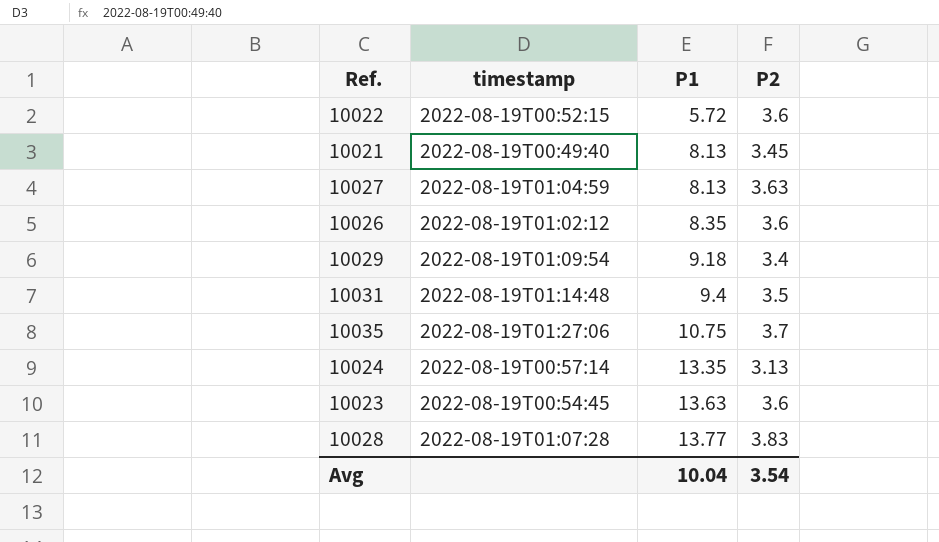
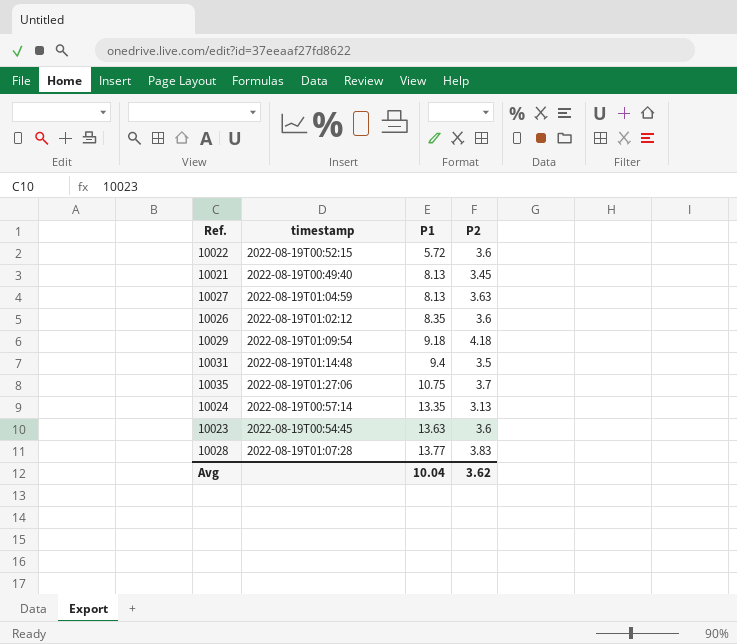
10029 | P2: 3.4 -> 4.18
Avg | P2: 3.54 -> 3.62

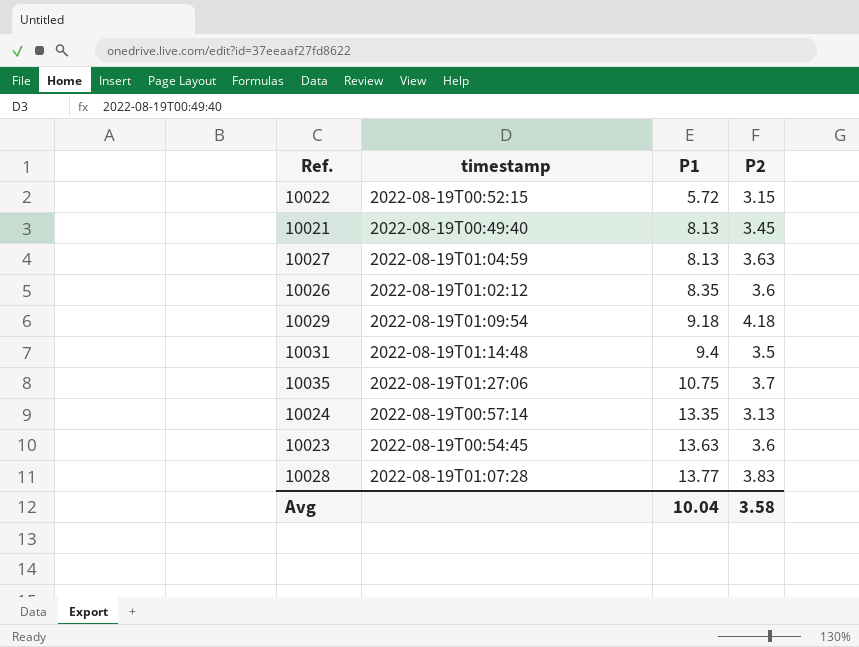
10022 | P2: 3.6 -> 3.15
Avg | P2: 3.62 -> 3.58

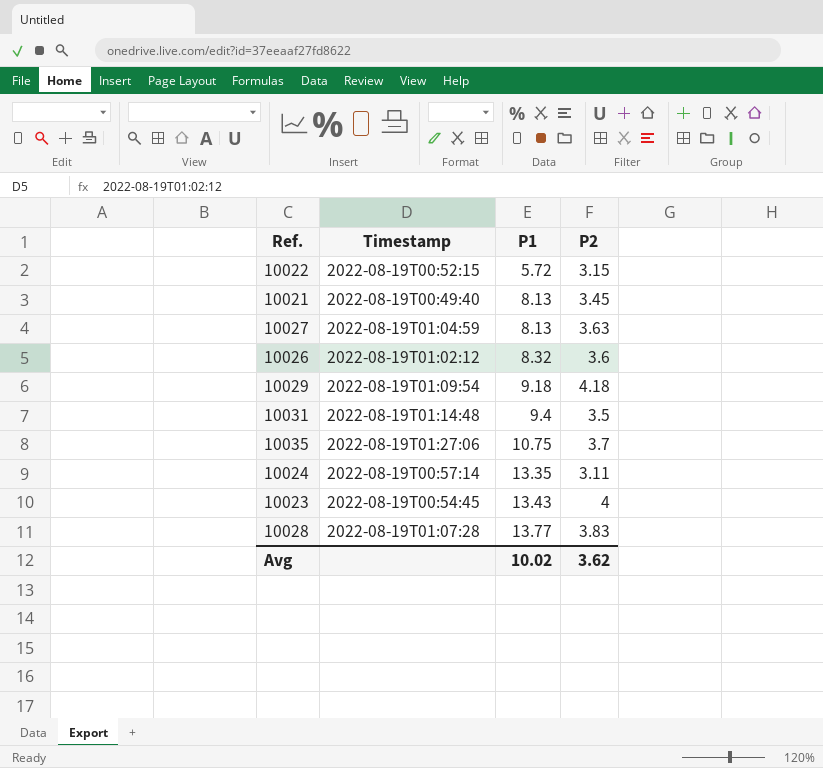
column name: timestamp -> Timestamp
10026 | P1: 8.35 -> 8.32
10024 | P2: 3.13 -> 3.11
10023 | P1: 13.63 -> 13.43
10023 | P2: 3.6 -> 4
Avg | P1: 10.04 -> 10.02
Avg | P2: 3.58 -> 3.62

